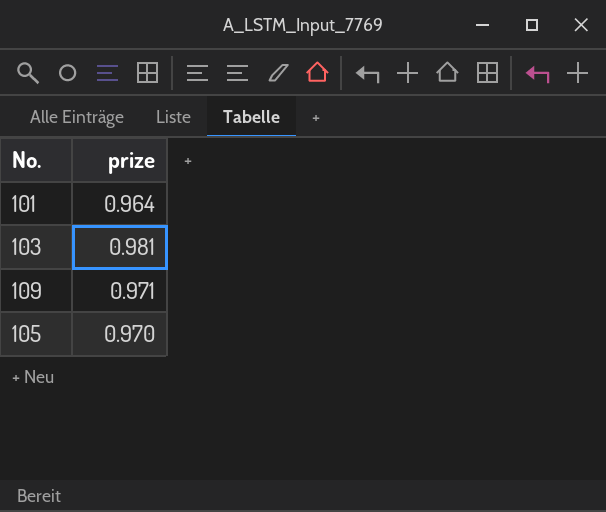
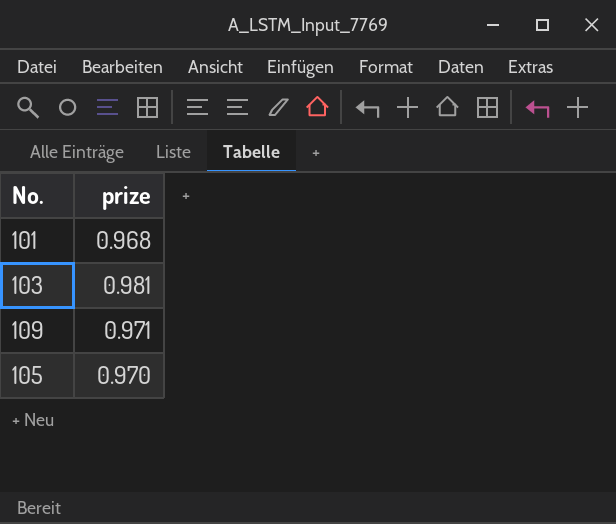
101 | prize: 0.964 -> 0.968

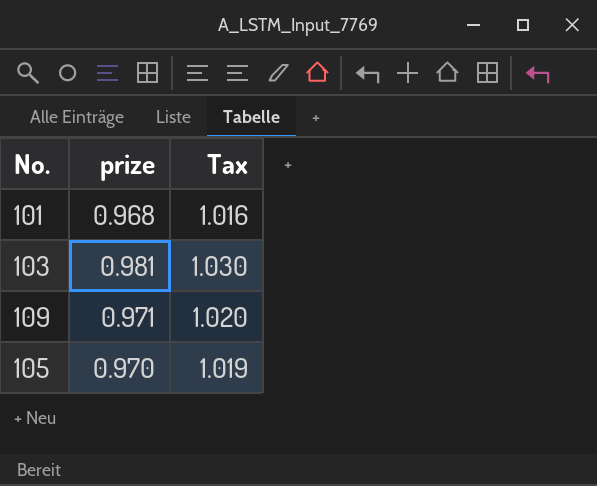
column Tax | formula: none -> [prize] * 1.05

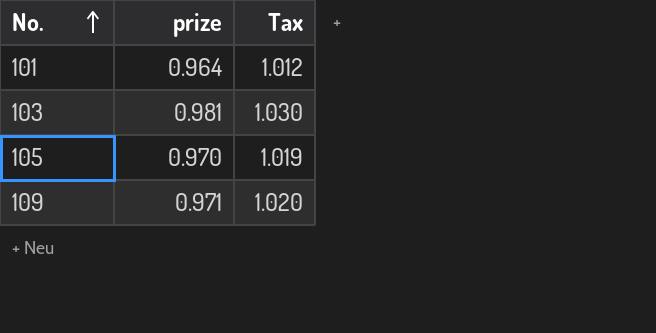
row order: none -> No. ascending
101 | prize: 0.968 -> 0.964
101 | Tax: 1.016 -> 1.012

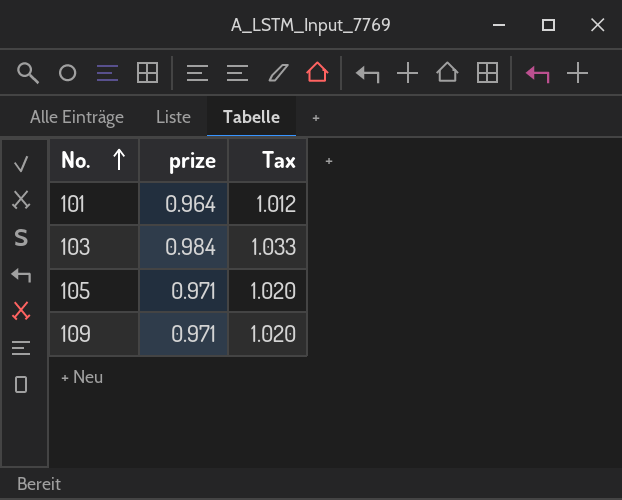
103 | prize: 0.981 -> 0.984
103 | Tax: 1.030 -> 1.033
105 | prize: 0.970 -> 0.971
105 | Tax: 1.019 -> 1.020

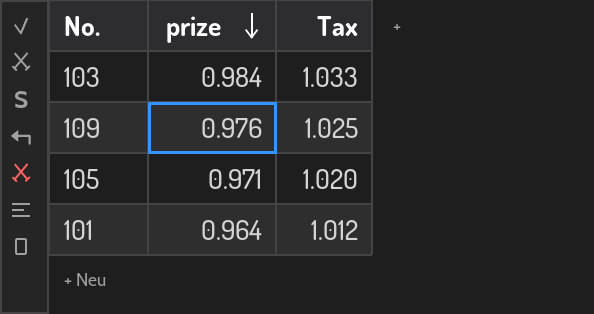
row order: No. ascending -> prize descending
109 | prize: 0.971 -> 0.976
109 | Tax: 1.020 -> 1.025

